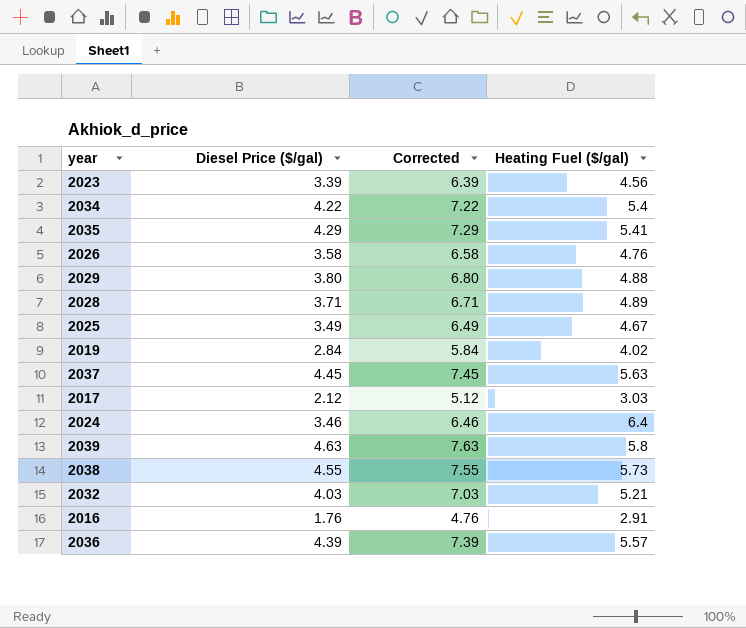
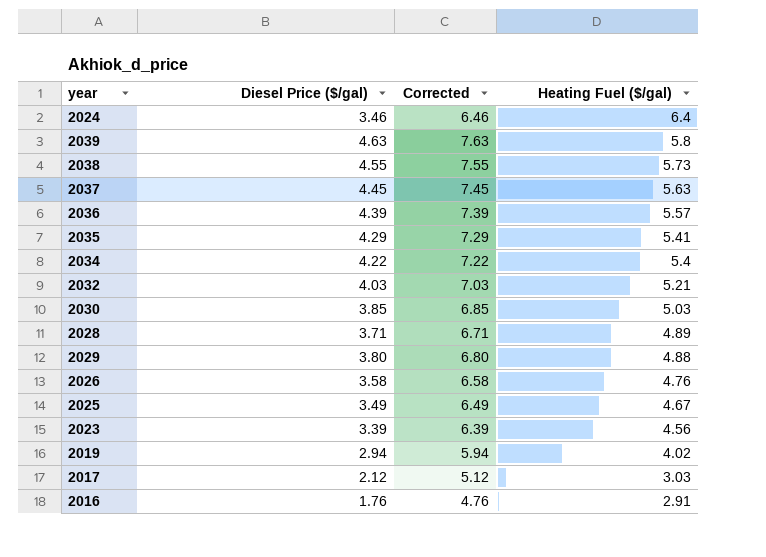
row order: none -> Heating Fuel ($/gal) descending
row 2030: none -> 3.85 | 6.85 | 5.03
2019 | Diesel Price ($/gal): 2.84 -> 2.94
2019 | Corrected: 5.84 -> 5.94

